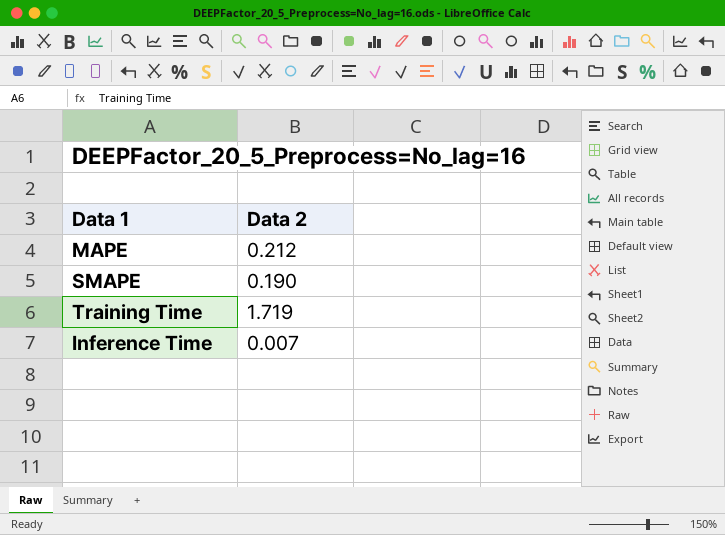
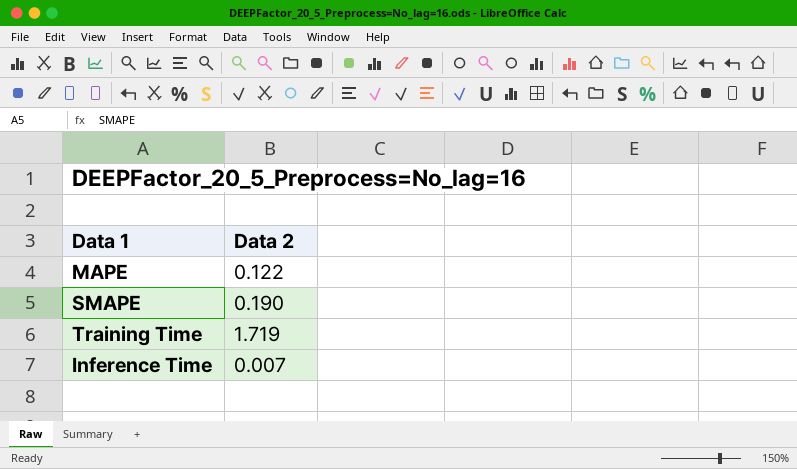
MAPE | Data 2: 0.212 -> 0.122

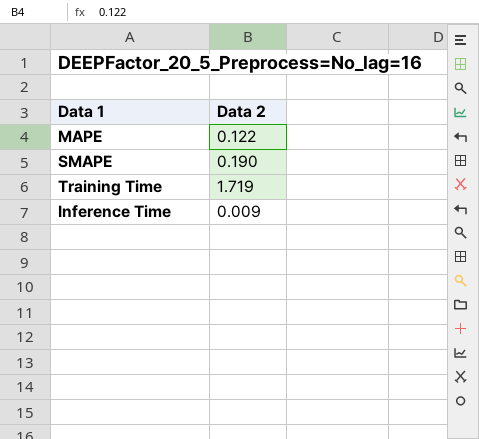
Inference Time | Data 2: 0.007 -> 0.009

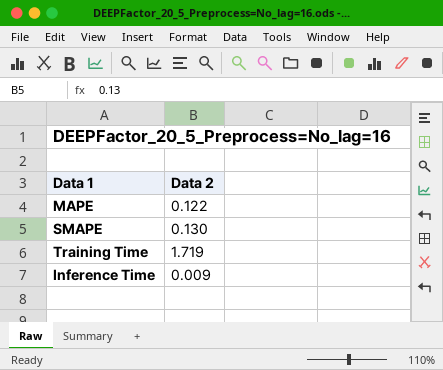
SMAPE | Data 2: 0.190 -> 0.130

